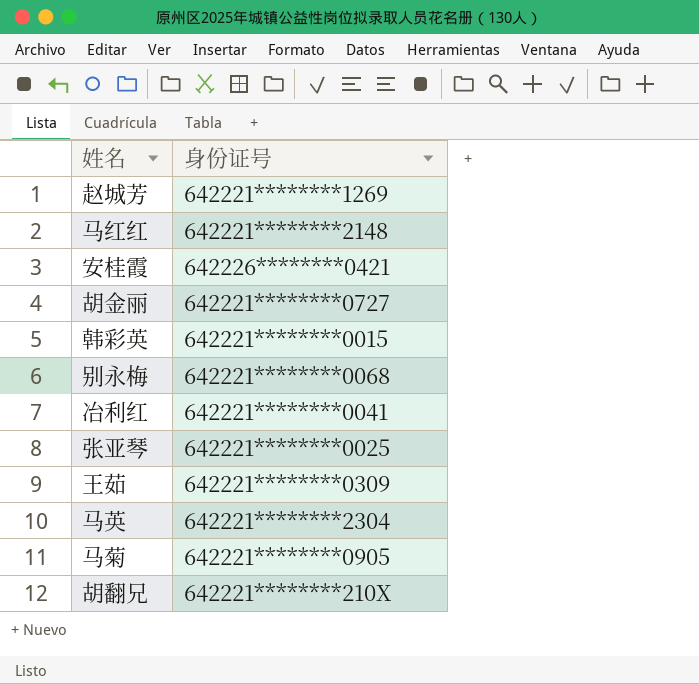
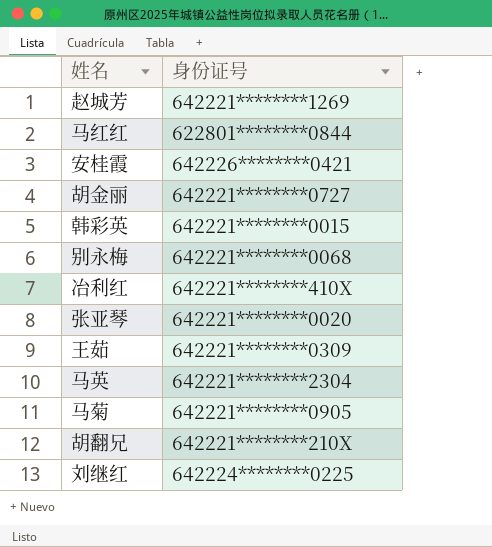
马红红 | 身份证号: 642221********2148 -> 622801********0844
冶利红 | 身份证号: 642221********0041 -> 642221********410X
张亚琴 | 身份证号: 642221********0025 -> 642221********0020
row 刘继红: none -> 642224********0225

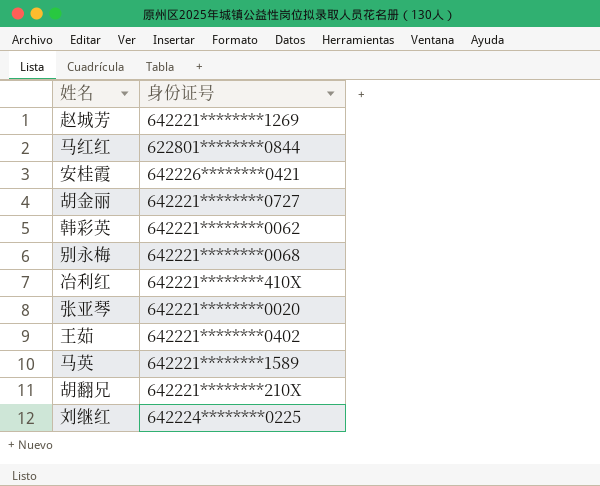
row 马菊: 642221********0905 -> none
韩彩英 | 身份证号: 642221********0015 -> 642221********0062
王茹 | 身份证号: 642221********0309 -> 642221********0402
马英 | 身份证号: 642221********2304 -> 642221********1589

